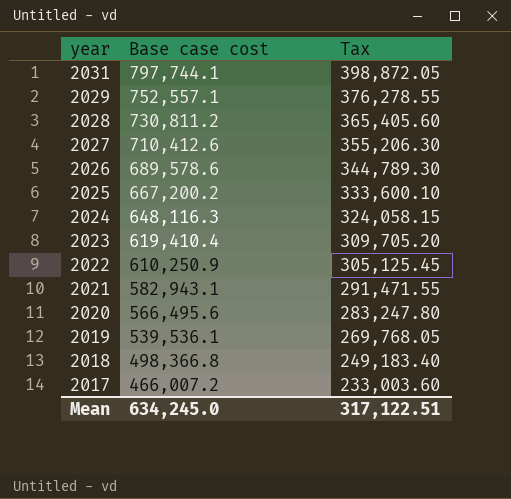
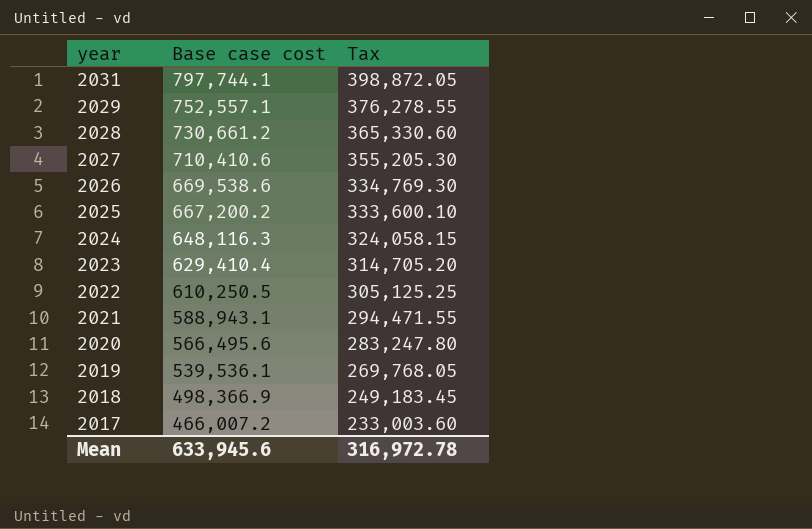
2028 | Base case cost: 730,811.2 -> 730,661.2
2028 | Tax: 365,405.60 -> 365,330.60
2027 | Base case cost: 710,412.6 -> 710,410.6
2027 | Tax: 355,206.30 -> 355,205.30
2026 | Base case cost: 689,578.6 -> 669,538.6
2026 | Tax: 344,789.30 -> 334,769.30
2023 | Base case cost: 619,410.4 -> 629,410.4
2023 | Tax: 309,705.20 -> 314,705.20
2022 | Base case cost: 610,250.9 -> 610,250.5
2022 | Tax: 305,125.45 -> 305,125.25
2021 | Base case cost: 582,943.1 -> 588,943.1
2021 | Tax: 291,471.55 -> 294,471.55
2018 | Base case cost: 498,366.8 -> 498,366.9
2018 | Tax: 249,183.40 -> 249,183.45
Mean | Base case cost: 634,245.0 -> 633,945.6
Mean | Tax: 317,122.51 -> 316,972.78

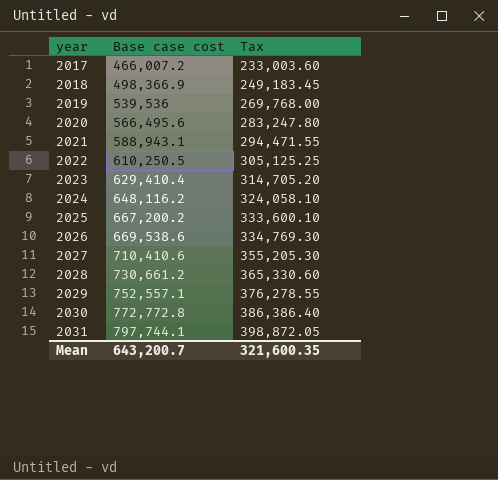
row order: year descending -> year ascending
2019 | Base case cost: 539,536.1 -> 539,536
2019 | Tax: 269,768.05 -> 269,768.00
2024 | Base case cost: 648,116.3 -> 648,116.2
2024 | Tax: 324,058.15 -> 324,058.10
row 2030: none -> 772,772.8 | 386,386.40
Mean | Base case cost: 633,945.6 -> 643,200.7
Mean | Tax: 316,972.78 -> 321,600.35

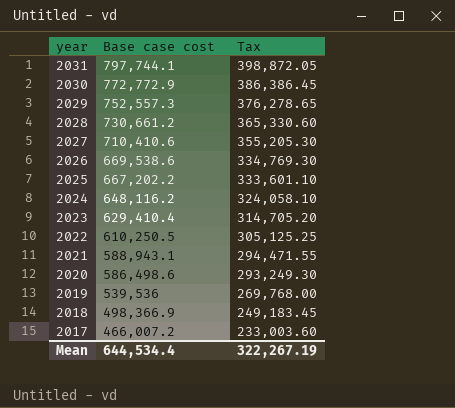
row order: year ascending -> year descending
2030 | Base case cost: 772,772.8 -> 772,772.9
2030 | Tax: 386,386.40 -> 386,386.45
2029 | Base case cost: 752,557.1 -> 752,557.3
2029 | Tax: 376,278.55 -> 376,278.65
2025 | Base case cost: 667,200.2 -> 667,202.2
2025 | Tax: 333,600.10 -> 333,601.10
2020 | Base case cost: 566,495.6 -> 586,498.6
2020 | Tax: 283,247.80 -> 293,249.30
Mean | Base case cost: 643,200.7 -> 644,534.4
Mean | Tax: 321,600.35 -> 322,267.19

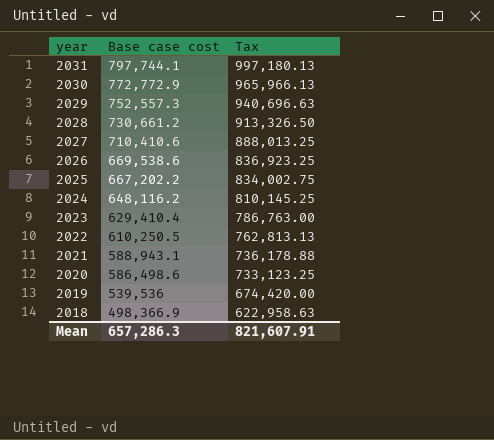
column Tax | formula: [Base case cost] * 0.5 -> [Base case cost] * 1.25
row 2017: 466,007.2 | 233,003.60 -> none
Mean | Base case cost: 644,534.4 -> 657,286.3
Mean | Tax: 322,267.19 -> 821,607.91

